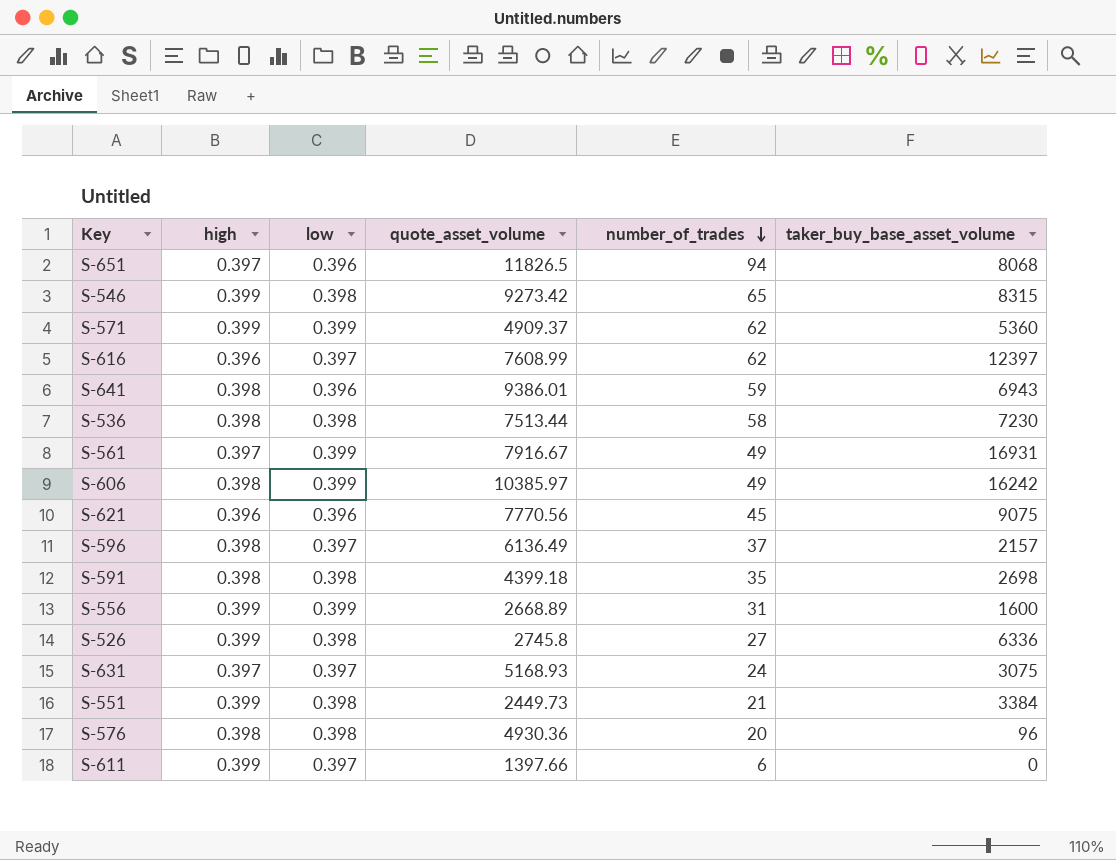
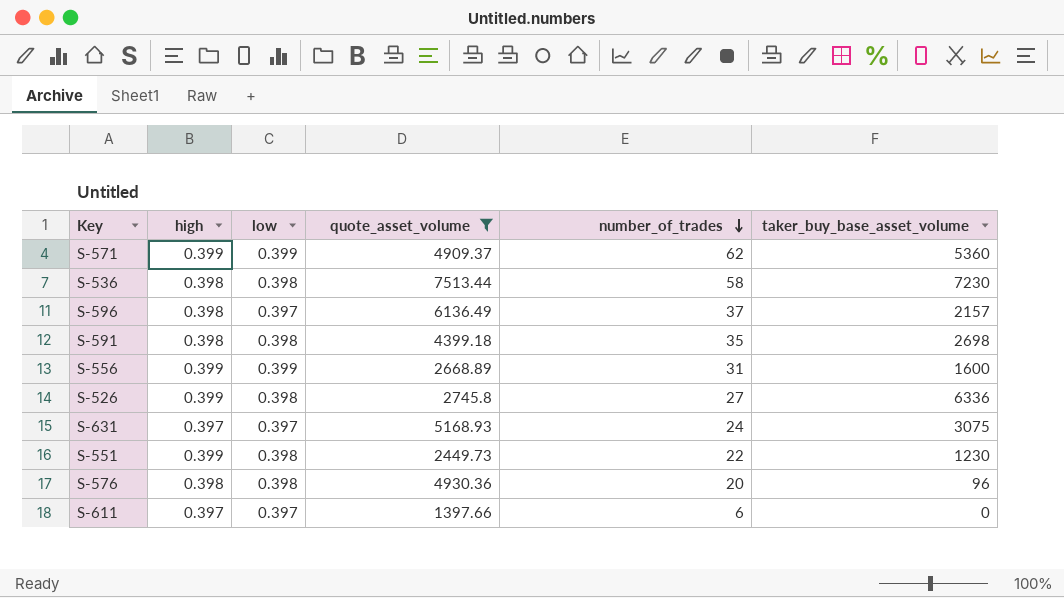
filter: none -> quote_asset_volume <= 7513.44
S-551 | number_of_trades: 21 -> 22
S-551 | taker_buy_base_asset_volume: 3384 -> 1230
S-611 | high: 0.399 -> 0.397

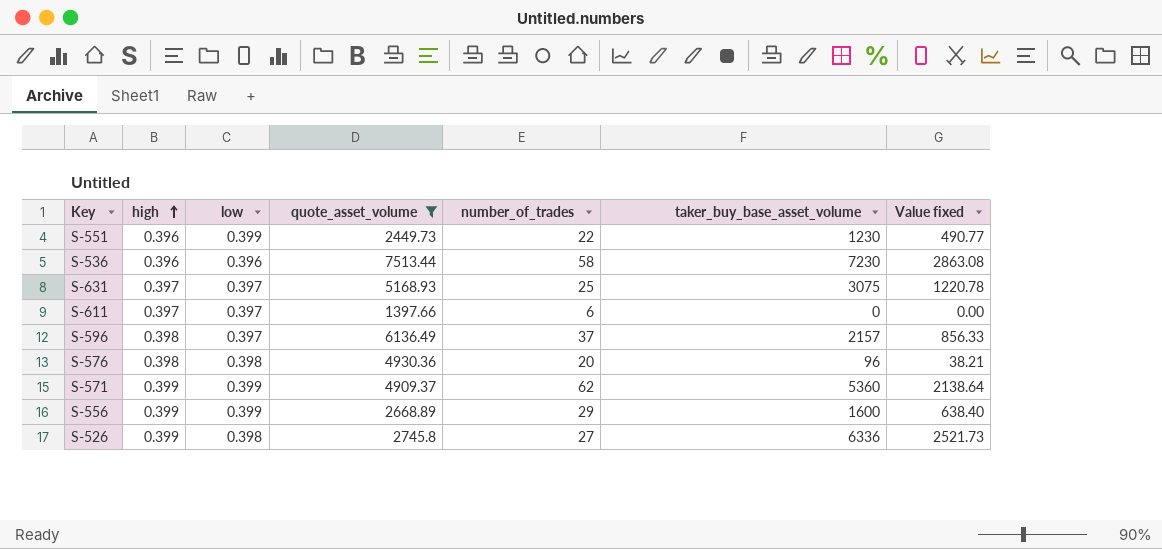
row order: number_of_trades descending -> high ascending
column Value fixed | formula: none -> [low] * [taker_buy_base_asset_volume]
row S-591: 0.398 | 0.398 | 4399.18 | 35 | 2698 -> none
S-551 | high: 0.399 -> 0.396
S-551 | low: 0.398 -> 0.399
S-536 | high: 0.398 -> 0.396
S-536 | low: 0.398 -> 0.396
S-631 | number_of_trades: 24 -> 25
S-556 | number_of_trades: 31 -> 29

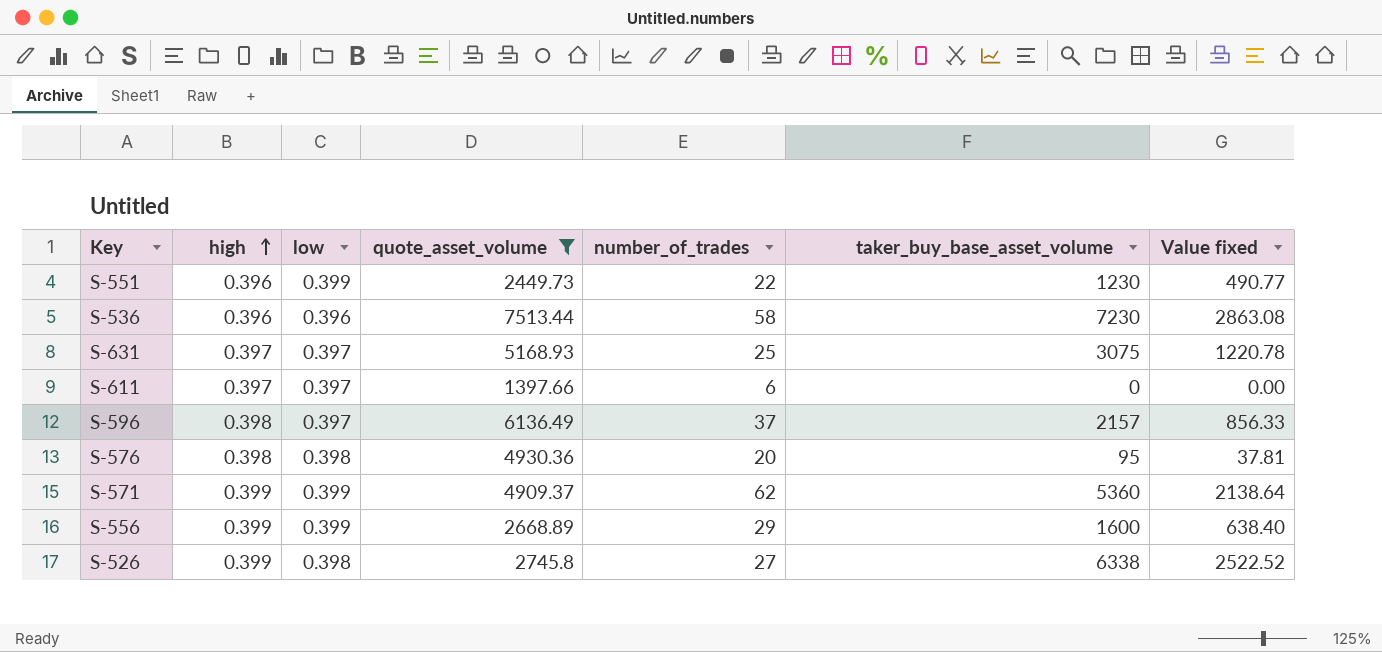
S-576 | taker_buy_base_asset_volume: 96 -> 95
S-576 | Value fixed: 38.21 -> 37.81
S-526 | taker_buy_base_asset_volume: 6336 -> 6338
S-526 | Value fixed: 2521.73 -> 2522.52

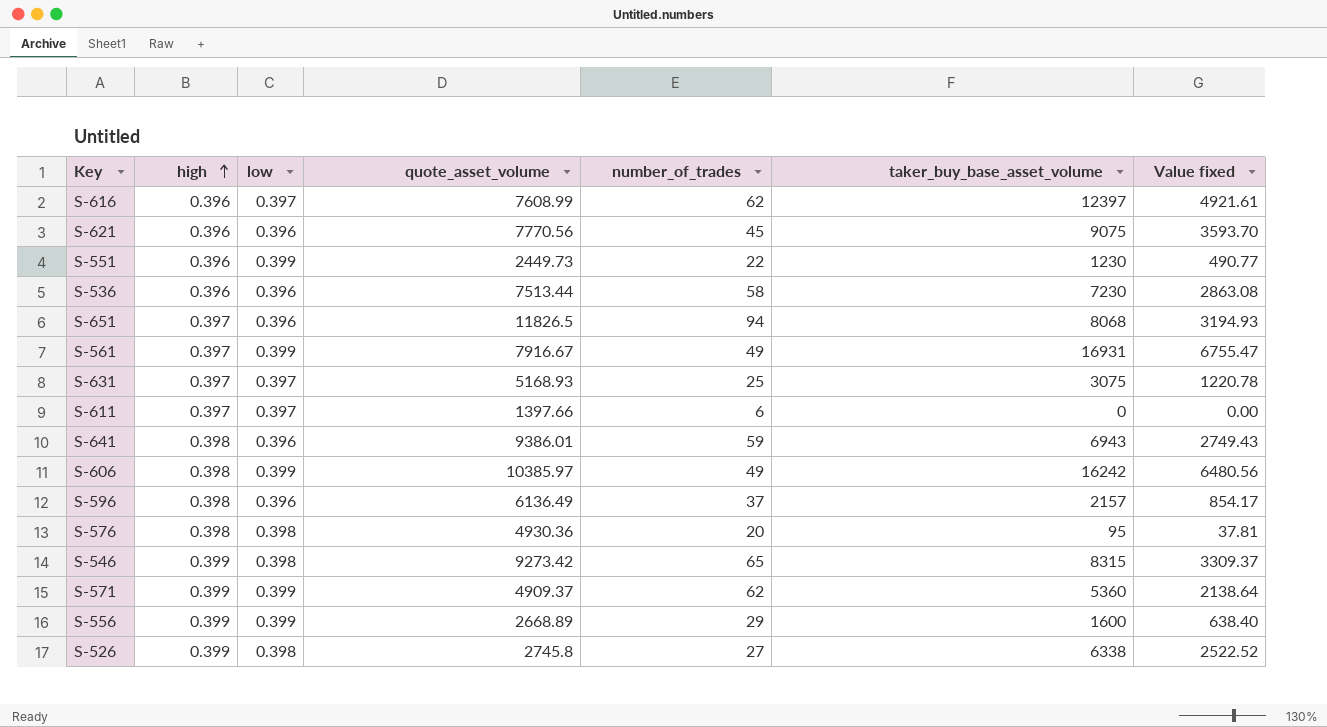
filter: quote_asset_volume <= 7513.44 -> none
S-596 | low: 0.397 -> 0.396
S-596 | Value fixed: 856.33 -> 854.17

